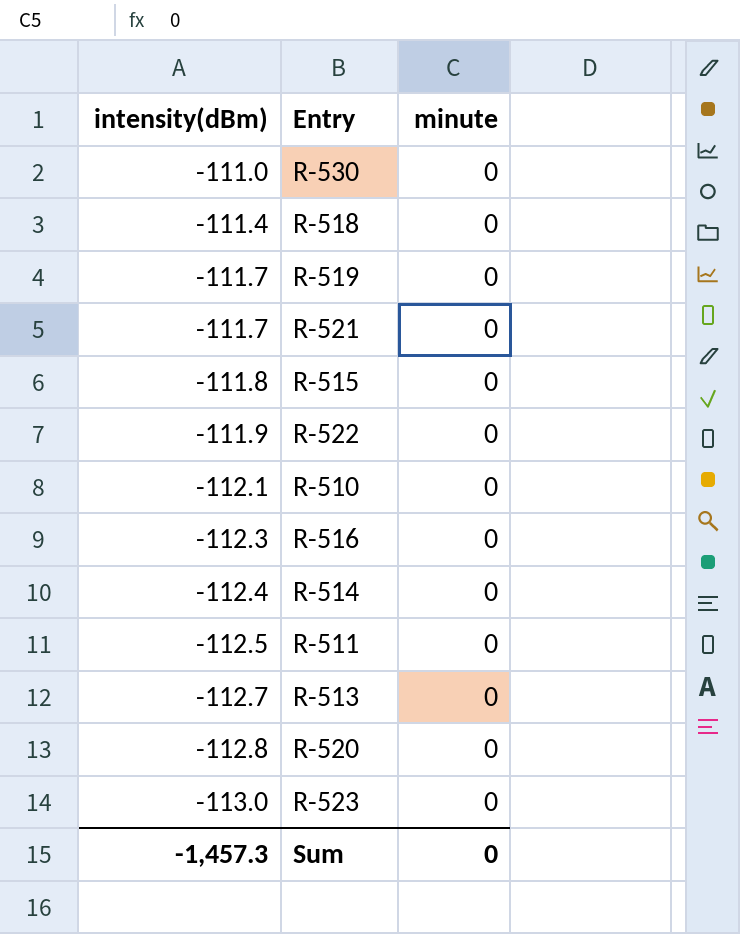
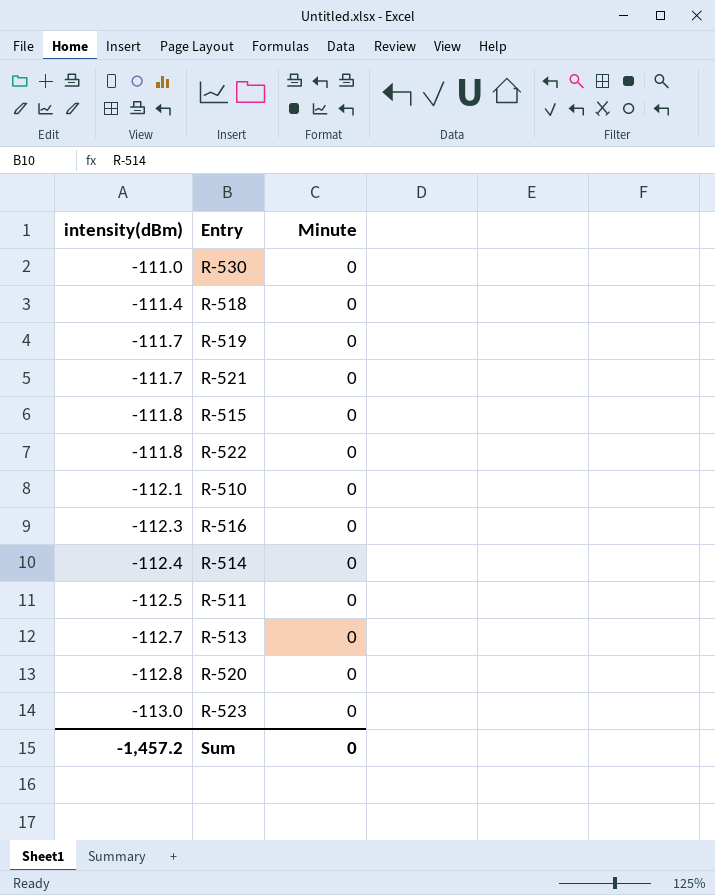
column name: minute -> Minute
R-522 | intensity(dBm): -111.9 -> -111.8
Sum | intensity(dBm): -1,457.3 -> -1,457.2

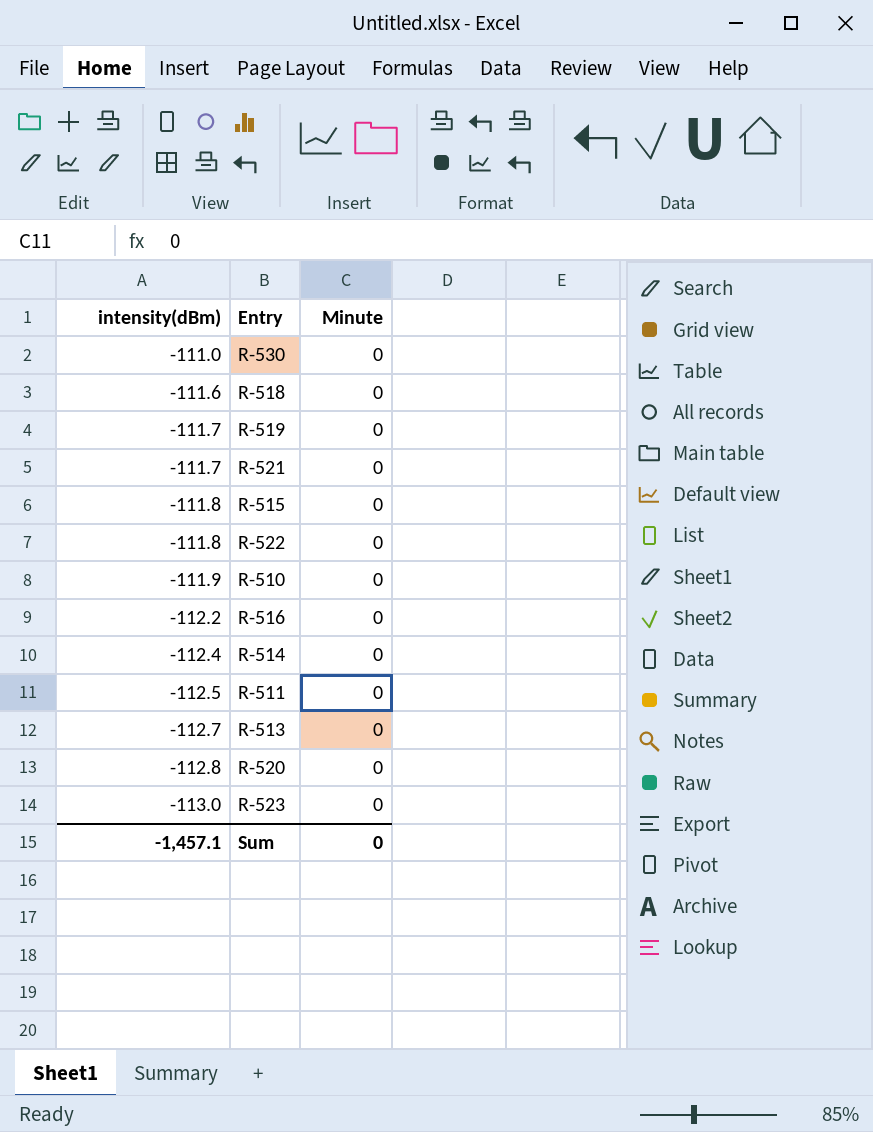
R-518 | intensity(dBm): -111.4 -> -111.6
R-510 | intensity(dBm): -112.1 -> -111.9
R-516 | intensity(dBm): -112.3 -> -112.2
Sum | intensity(dBm): -1,457.2 -> -1,457.1

